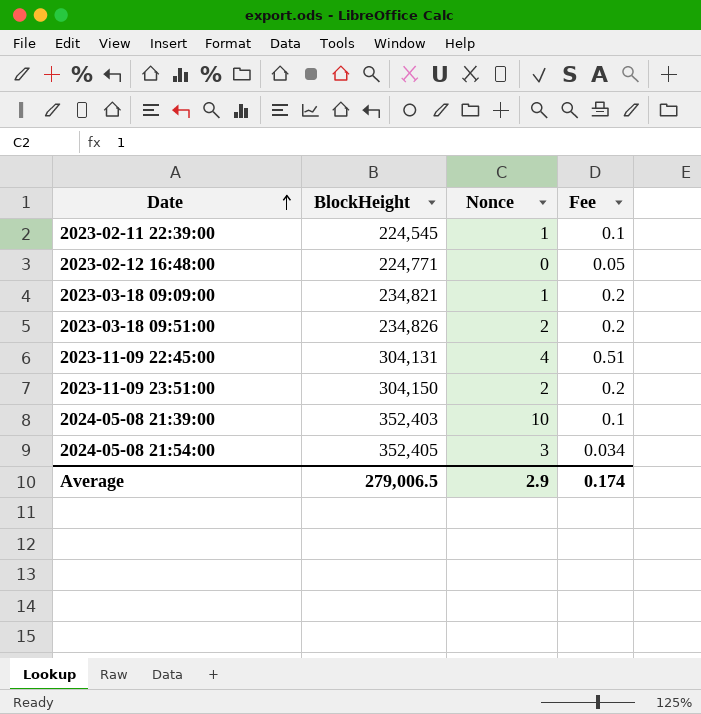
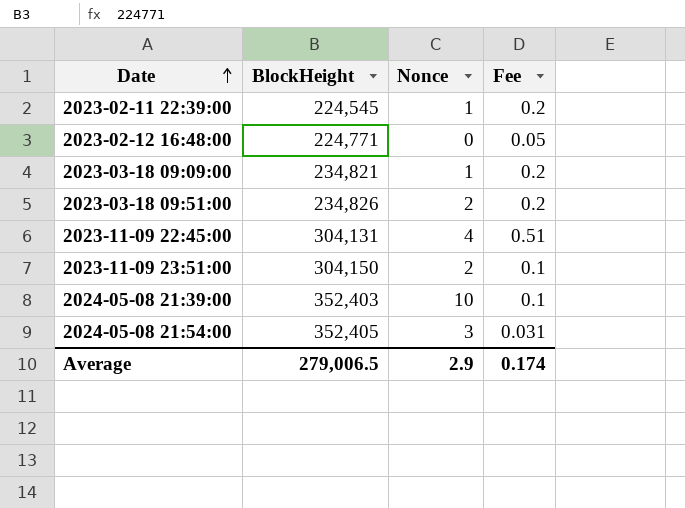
2023-02-11 22:39:00 | Fee: 0.1 -> 0.2
2023-11-09 23:51:00 | Fee: 0.2 -> 0.1
2024-05-08 21:54:00 | Fee: 0.034 -> 0.031

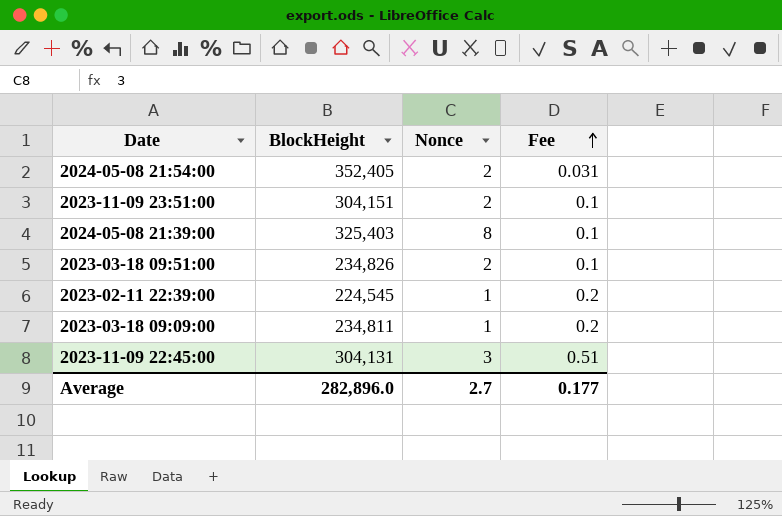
row order: Date ascending -> Fee ascending
row 2023-02-12 16:48:00: 224,771 | 0 | 0.05 -> none
2024-05-08 21:54:00 | Nonce: 3 -> 2
2023-11-09 23:51:00 | BlockHeight: 304,150 -> 304,151
2024-05-08 21:39:00 | BlockHeight: 352,403 -> 325,403
2024-05-08 21:39:00 | Nonce: 10 -> 8
2023-03-18 09:51:00 | Fee: 0.2 -> 0.1
2023-03-18 09:09:00 | BlockHeight: 234,821 -> 234,811
2023-11-09 22:45:00 | Nonce: 4 -> 3
Average | BlockHeight: 279,006.5 -> 282,896.0
Average | Nonce: 2.9 -> 2.7
Average | Fee: 0.174 -> 0.177

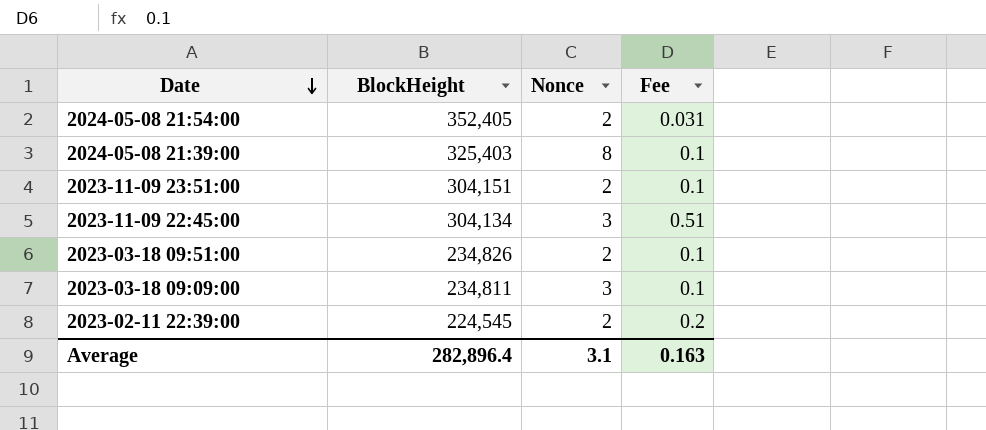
row order: Fee ascending -> Date descending
2023-11-09 22:45:00 | BlockHeight: 304,131 -> 304,134
2023-03-18 09:09:00 | Nonce: 1 -> 3
2023-03-18 09:09:00 | Fee: 0.2 -> 0.1
2023-02-11 22:39:00 | Nonce: 1 -> 2
Average | BlockHeight: 282,896.0 -> 282,896.4
Average | Nonce: 2.7 -> 3.1
Average | Fee: 0.177 -> 0.163

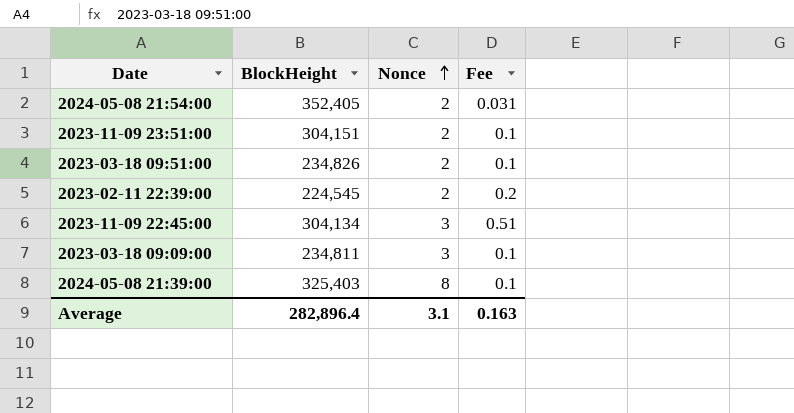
row order: Date descending -> Nonce ascending

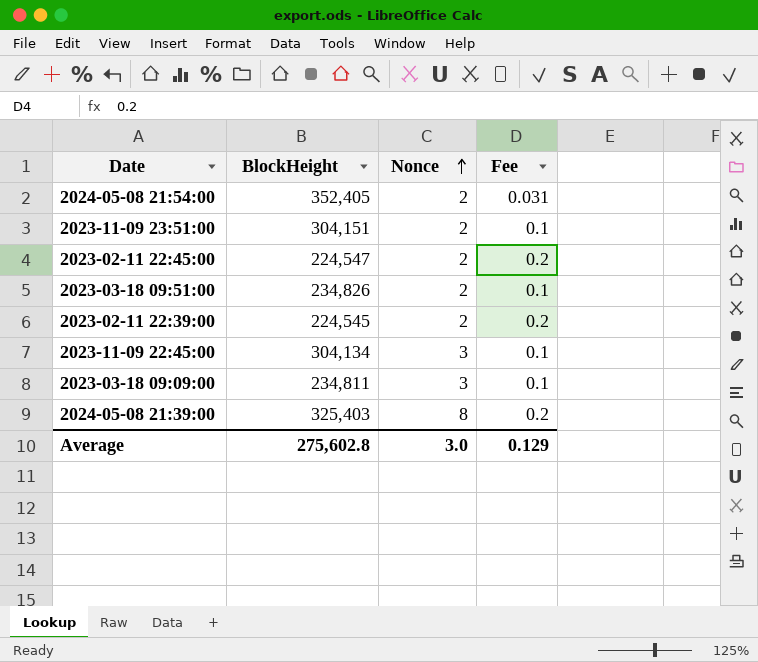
row 2023-02-11 22:45:00: none -> 224,547 | 2 | 0.2
2023-11-09 22:45:00 | Fee: 0.51 -> 0.1
2024-05-08 21:39:00 | Fee: 0.1 -> 0.2
Average | BlockHeight: 282,896.4 -> 275,602.8
Average | Nonce: 3.1 -> 3.0
Average | Fee: 0.163 -> 0.129

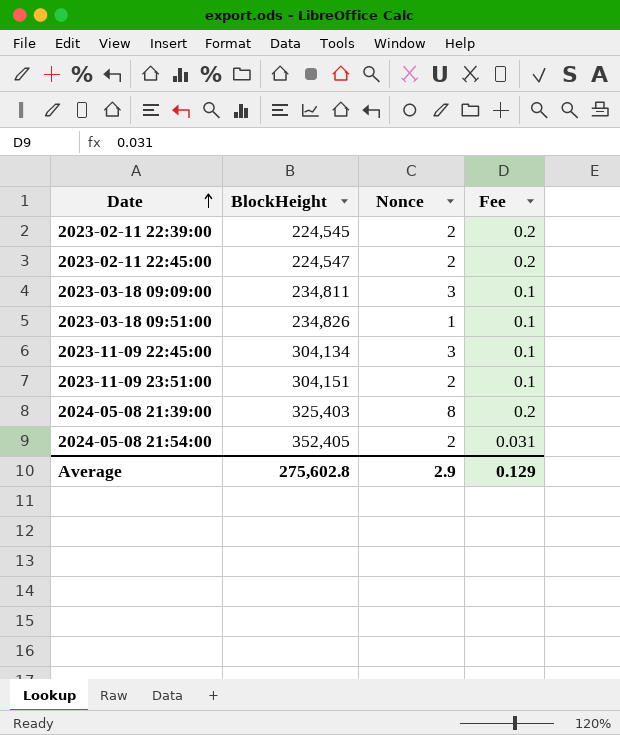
row order: Nonce ascending -> Date ascending
2023-03-18 09:51:00 | Nonce: 2 -> 1
Average | Nonce: 3.0 -> 2.9

